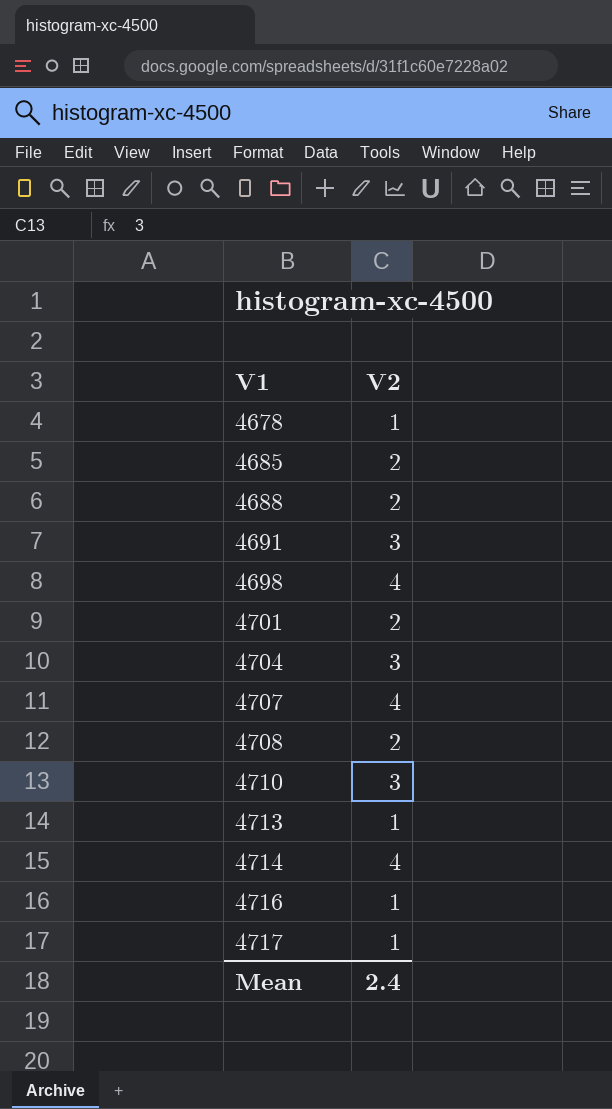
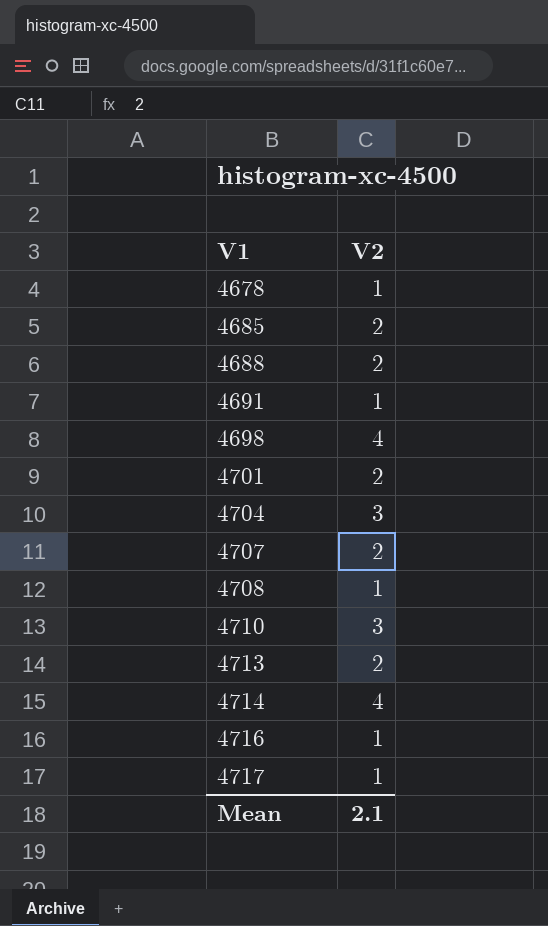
4691 | V2: 3 -> 1
4707 | V2: 4 -> 2
4708 | V2: 2 -> 1
4713 | V2: 1 -> 2
Mean | V2: 2.4 -> 2.1

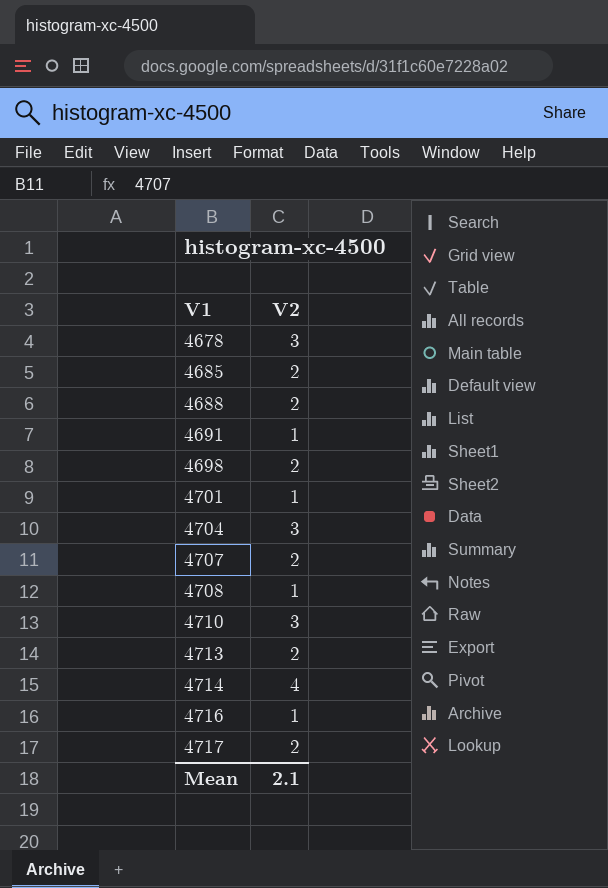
4678 | V2: 1 -> 3
4698 | V2: 4 -> 2
4701 | V2: 2 -> 1
4717 | V2: 1 -> 2

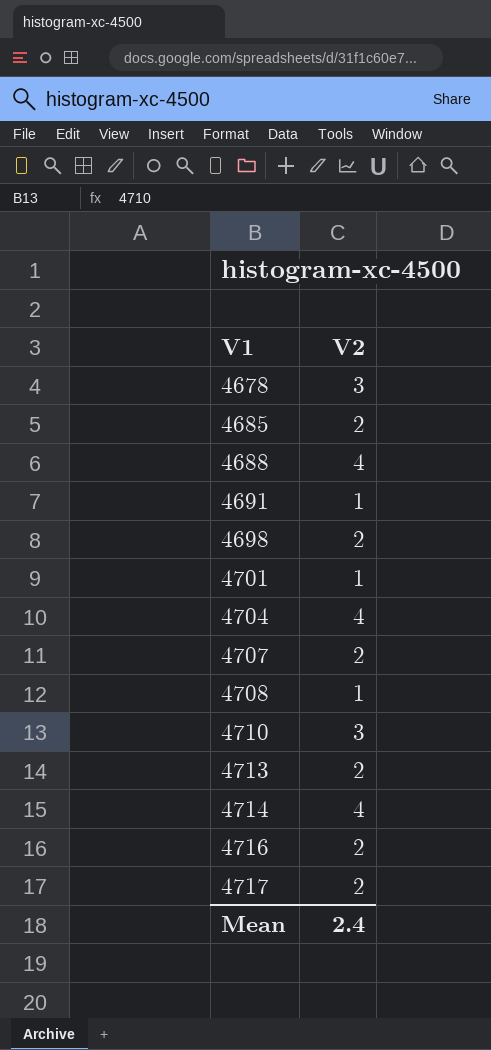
4688 | V2: 2 -> 4
4704 | V2: 3 -> 4
4716 | V2: 1 -> 2
Mean | V2: 2.1 -> 2.4

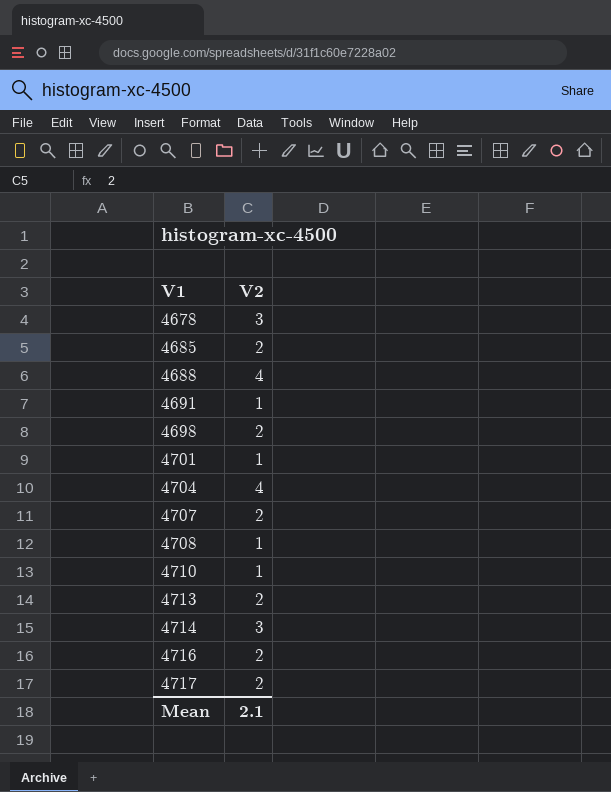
4710 | V2: 3 -> 1
4714 | V2: 4 -> 3
Mean | V2: 2.4 -> 2.1

